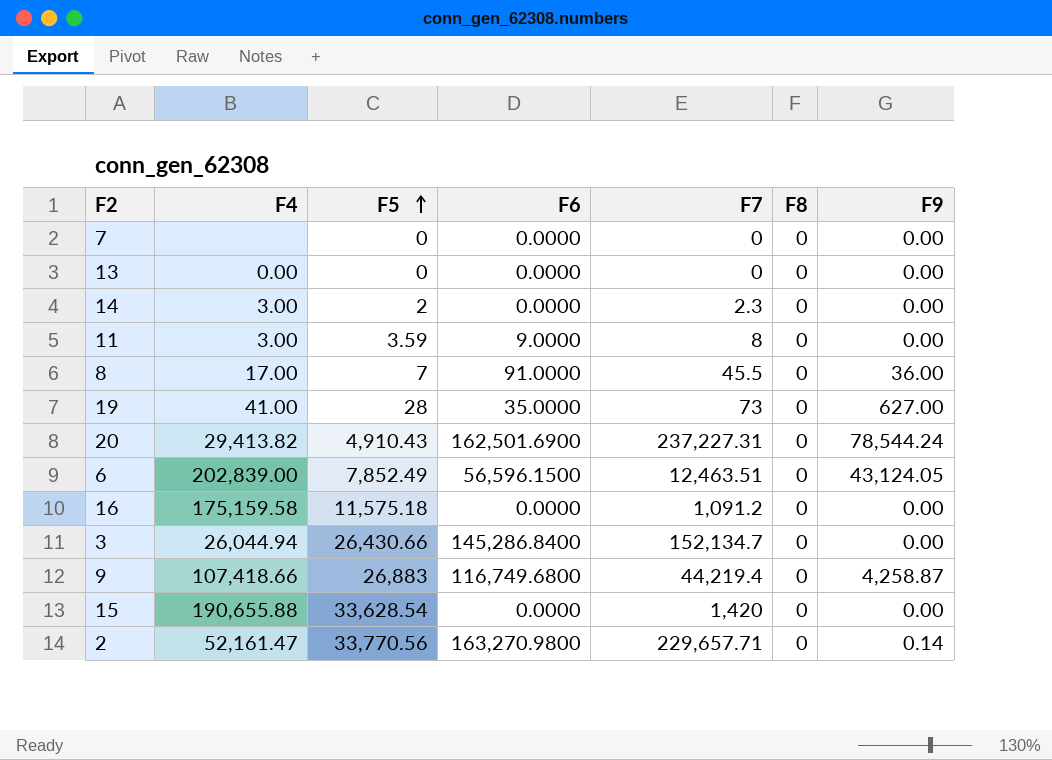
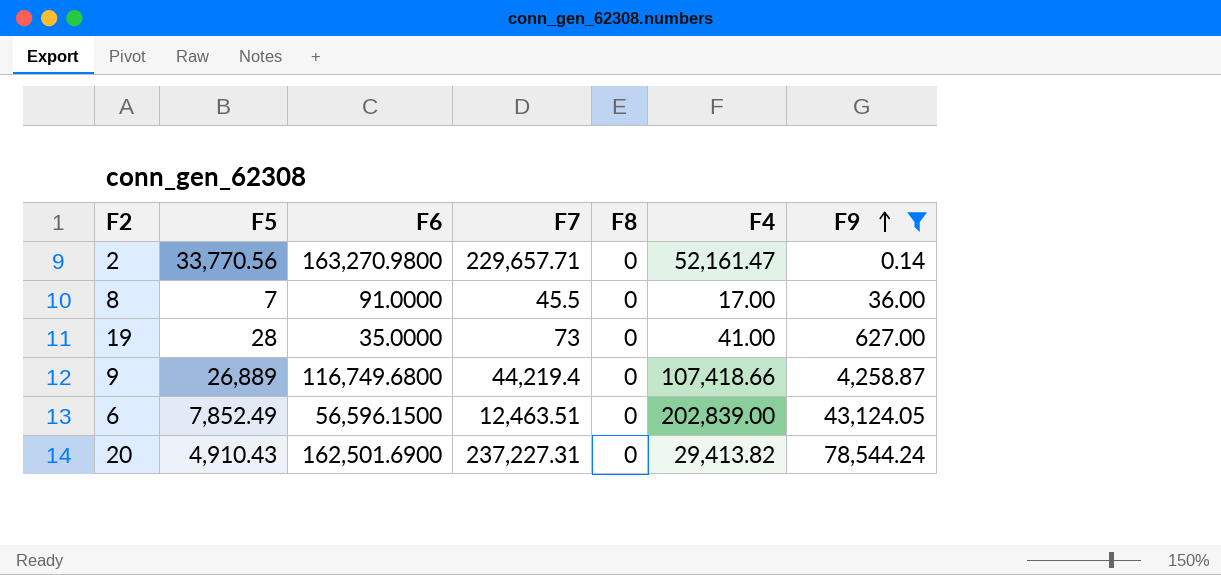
filter: none -> F9 != 0.00
row order: F5 ascending -> F9 ascending
column F4 | position: 2 -> 6
9 | F5: 26,883 -> 26,889

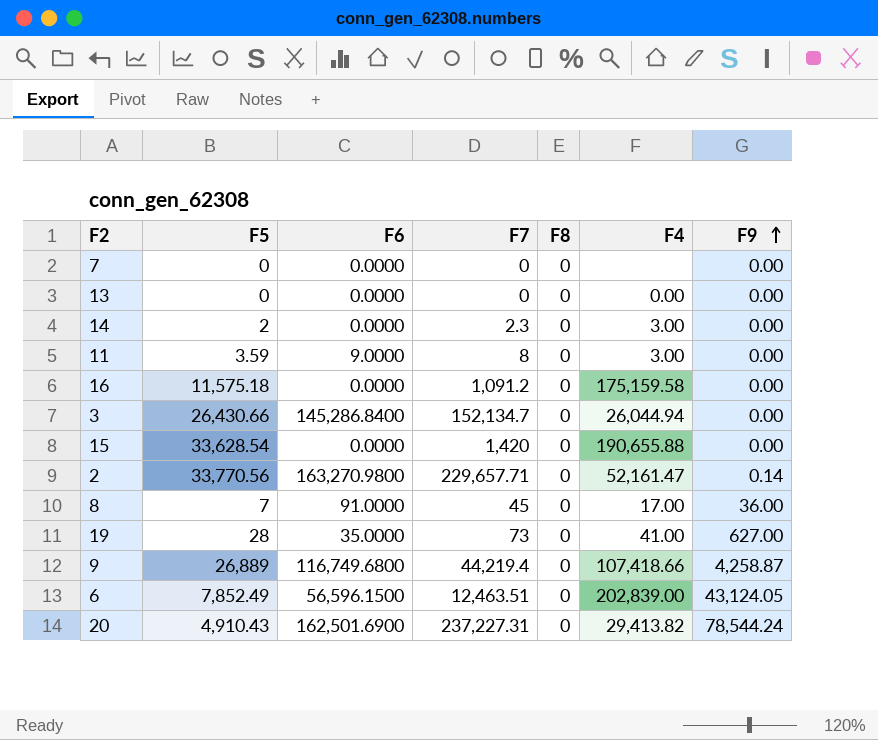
filter: F9 != 0.00 -> none
8 | F7: 45.5 -> 45

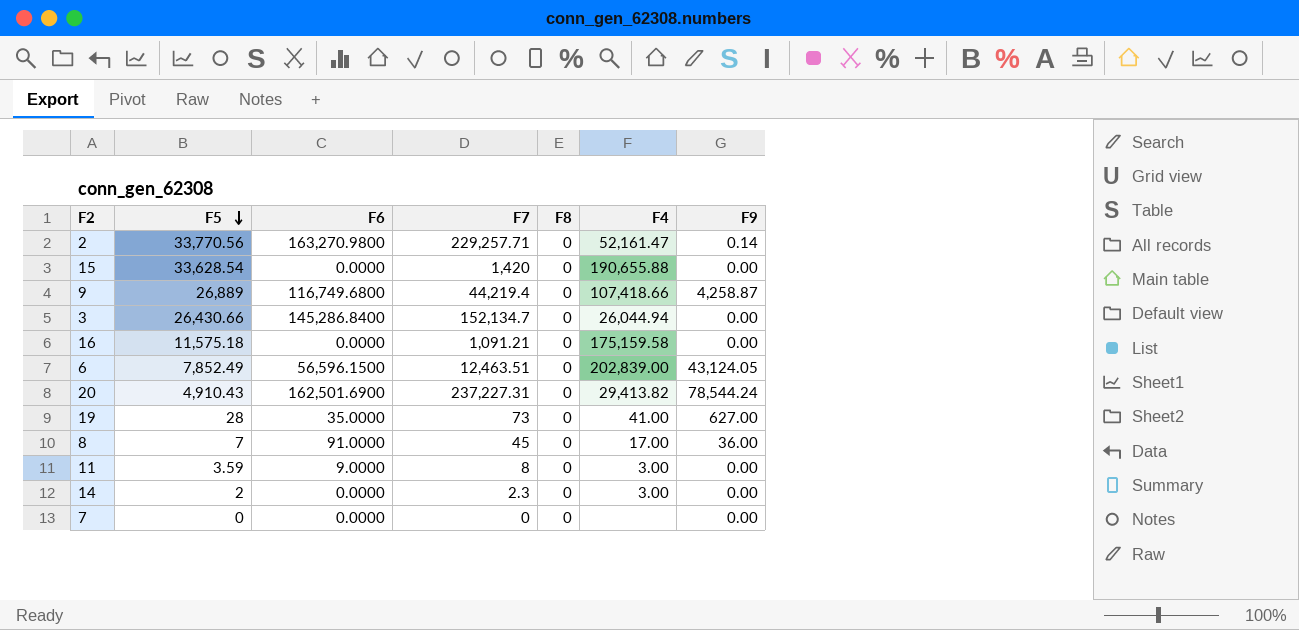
row order: F9 ascending -> F5 descending
row 13: 0 | 0.0000 | 0 | 0 | 0.00 | 0.00 -> none
2 | F7: 229,657.71 -> 229,257.71
16 | F7: 1,091.2 -> 1,091.21

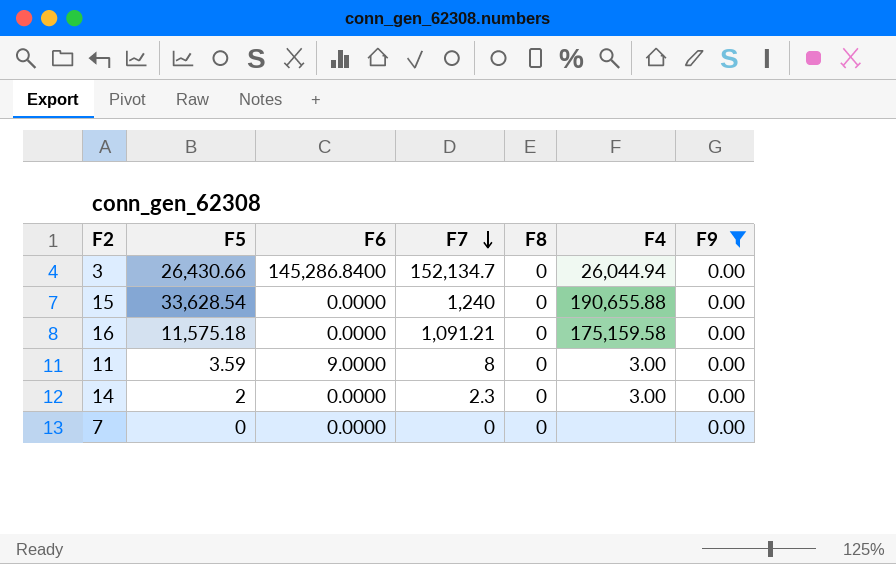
filter: none -> F9 = 0.00
row order: F5 descending -> F7 descending
15 | F7: 1,420 -> 1,240

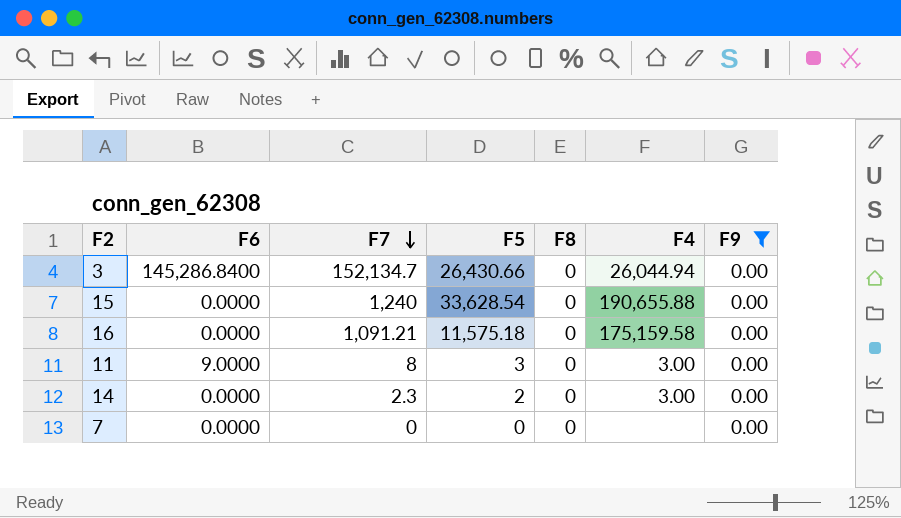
column F5 | position: 2 -> 4
11 | F5: 3.59 -> 3

